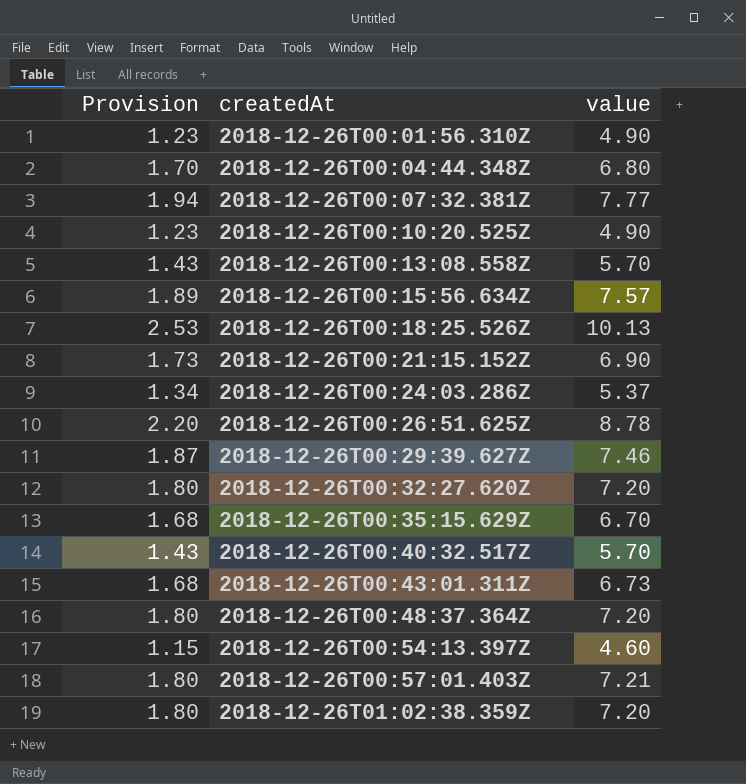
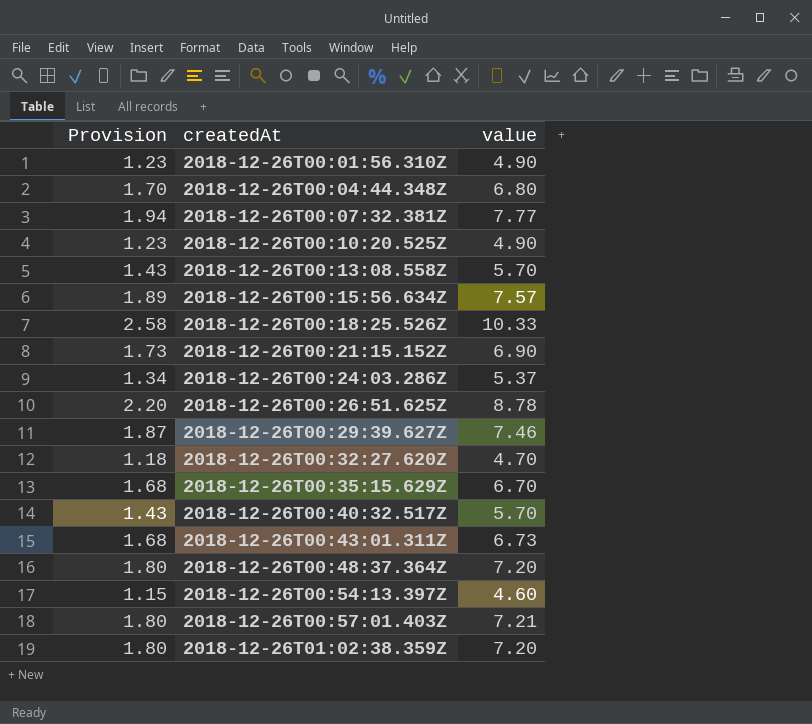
2018-12-26T00:18:25.526Z | Provision: 2.53 -> 2.58
2018-12-26T00:18:25.526Z | value: 10.13 -> 10.33
2018-12-26T00:32:27.620Z | Provision: 1.80 -> 1.18
2018-12-26T00:32:27.620Z | value: 7.20 -> 4.70

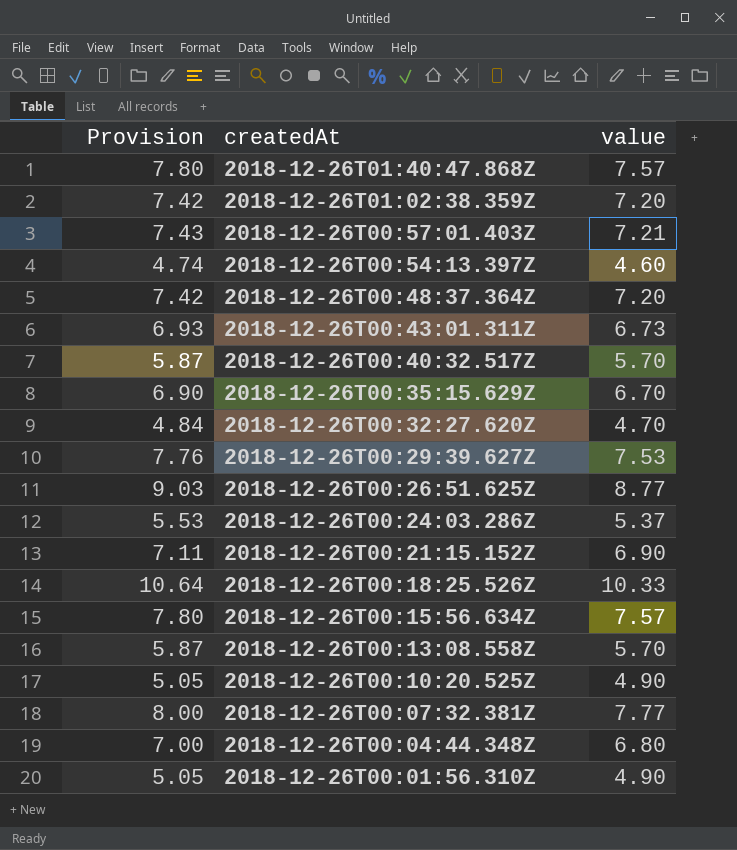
row order: createdAt ascending -> createdAt descending
column Provision | formula: [value] * 0.25 -> [value] * 1.03
row 2018-12-26T01:40:47.868Z: none -> 7.80 | 7.57
2018-12-26T00:29:39.627Z | value: 7.46 -> 7.53
2018-12-26T00:26:51.625Z | value: 8.78 -> 8.77

